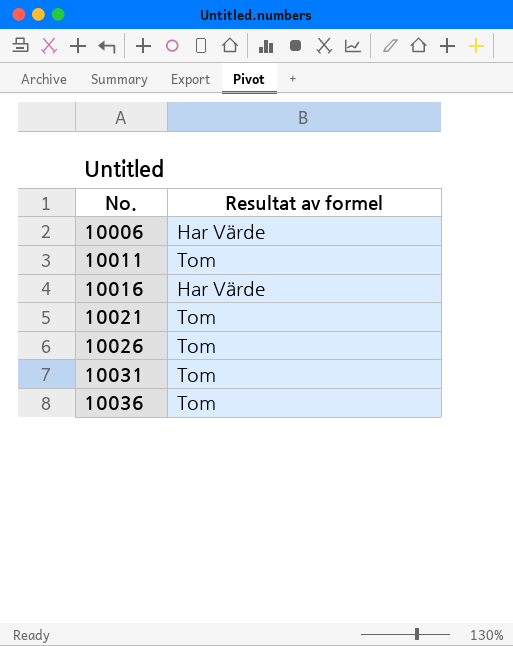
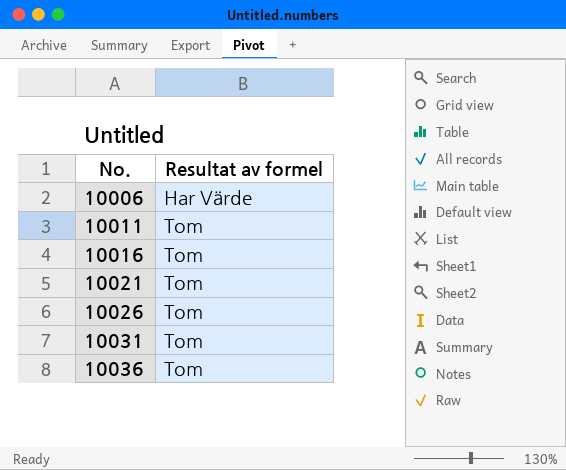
10016 | Resultat av formel: Har Värde -> Tom

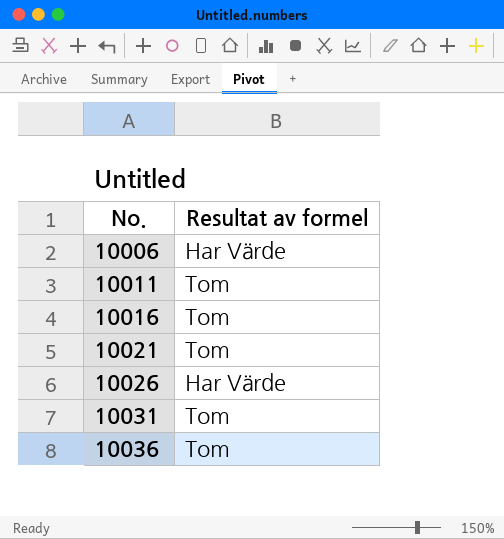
10026 | Resultat av formel: Tom -> Har Värde

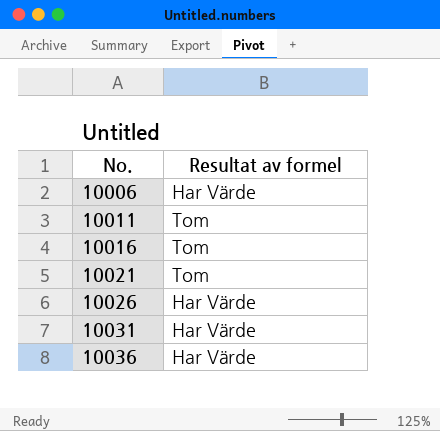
10031 | Resultat av formel: Tom -> Har Värde
10036 | Resultat av formel: Tom -> Har Värde

